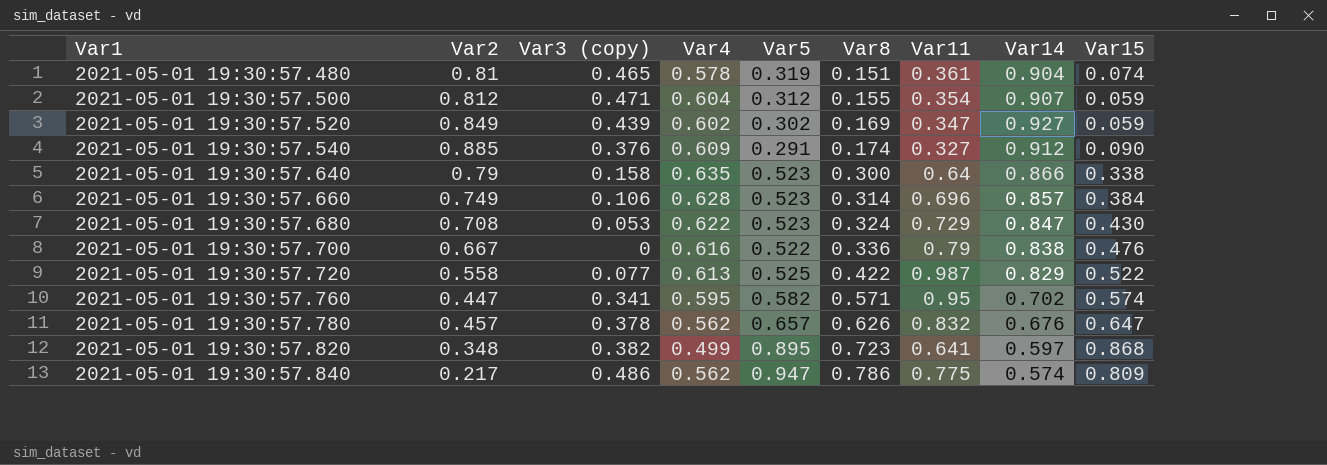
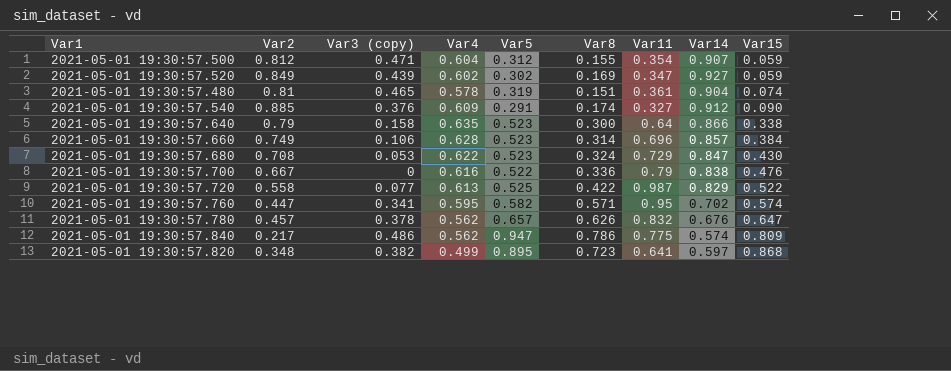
row order: Var1 ascending -> Var15 ascending

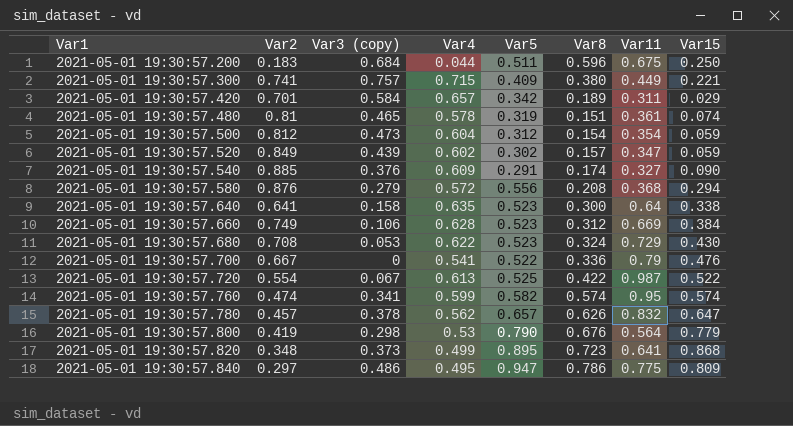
row order: Var15 ascending -> Var1 ascending
column Var14 | position: 8 -> none
row 2021-05-01 19:30:57.200: none -> 0.183 | 0.684 | 0.044 | 0.511 | 0.596 | 0.675 | 0.250
row 2021-05-01 19:30:57.300: none -> 0.741 | 0.757 | 0.715 | 0.409 | 0.380 | 0.449 | 0.221
row 2021-05-01 19:30:57.420: none -> 0.701 | 0.584 | 0.657 | 0.342 | 0.189 | 0.311 | 0.029
2021-05-01 19:30:57.500 | Var3 (copy): 0.471 -> 0.473
2021-05-01 19:30:57.500 | Var8: 0.155 -> 0.154
2021-05-01 19:30:57.520 | Var8: 0.169 -> 0.157
row 2021-05-01 19:30:57.580: none -> 0.876 | 0.279 | 0.572 | 0.556 | 0.208 | 0.368 | 0.294
2021-05-01 19:30:57.640 | Var2: 0.79 -> 0.641
2021-05-01 19:30:57.660 | Var8: 0.314 -> 0.312
2021-05-01 19:30:57.660 | Var11: 0.696 -> 0.669
2021-05-01 19:30:57.700 | Var4: 0.616 -> 0.541
2021-05-01 19:30:57.720 | Var2: 0.558 -> 0.554
2021-05-01 19:30:57.720 | Var3 (copy): 0.077 -> 0.067
2021-05-01 19:30:57.760 | Var2: 0.447 -> 0.474
2021-05-01 19:30:57.760 | Var4: 0.595 -> 0.599
2021-05-01 19:30:57.760 | Var8: 0.571 -> 0.574
row 2021-05-01 19:30:57.800: none -> 0.419 | 0.298 | 0.53 | 0.790 | 0.676 | 0.564 | 0.779
2021-05-01 19:30:57.820 | Var3 (copy): 0.382 -> 0.373
2021-05-01 19:30:57.840 | Var2: 0.217 -> 0.297
2021-05-01 19:30:57.840 | Var4: 0.562 -> 0.495

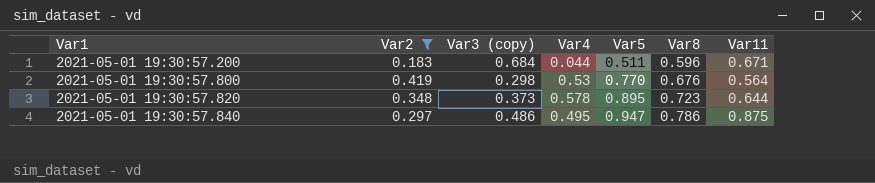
filter: none -> Var2 <= 0.419
column Var15 | position: 8 -> none
2021-05-01 19:30:57.200 | Var11: 0.675 -> 0.671
2021-05-01 19:30:57.800 | Var5: 0.790 -> 0.770
2021-05-01 19:30:57.820 | Var4: 0.499 -> 0.578
2021-05-01 19:30:57.820 | Var11: 0.641 -> 0.644
2021-05-01 19:30:57.840 | Var11: 0.775 -> 0.875

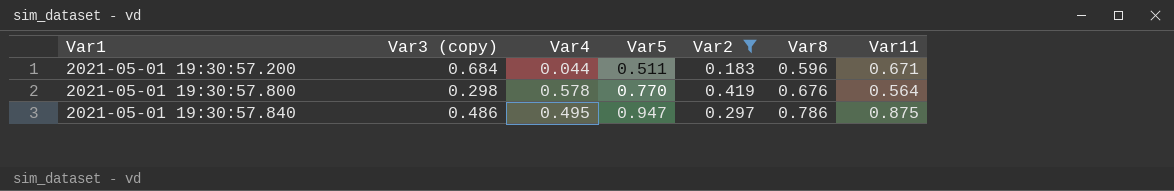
column Var2 | position: 2 -> 5
row 2021-05-01 19:30:57.820: 0.348 | 0.373 | 0.578 | 0.895 | 0.723 | 0.644 -> none
2021-05-01 19:30:57.800 | Var4: 0.53 -> 0.578

